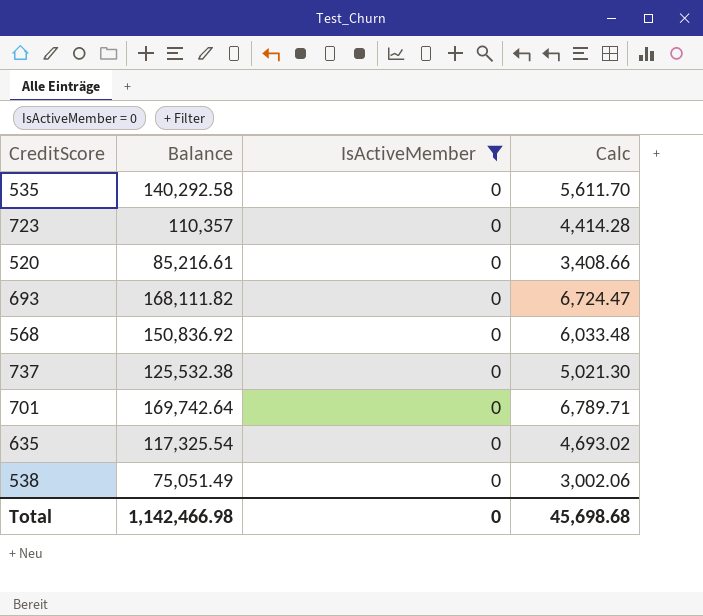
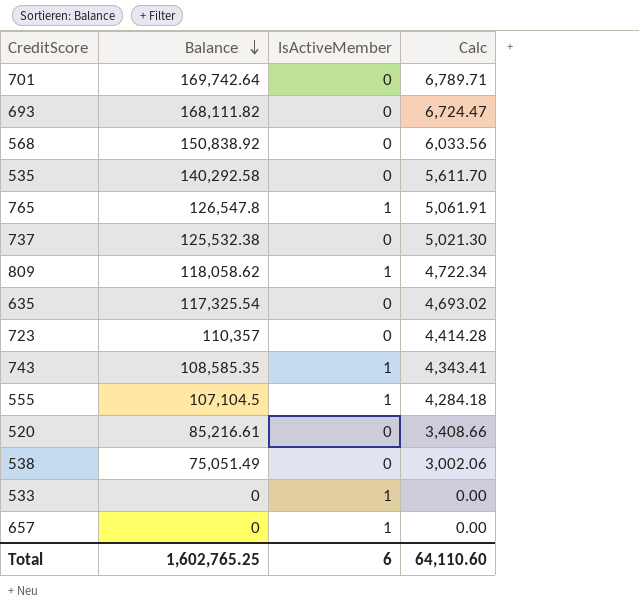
filter: IsActiveMember = 0 -> none
row order: none -> Balance descending
568 | Balance: 150,836.92 -> 150,838.92
568 | Calc: 6,033.48 -> 6,033.56
Total | Balance: 1,142,466.98 -> 1,602,765.25
Total | IsActiveMember: 0 -> 6
Total | Calc: 45,698.68 -> 64,110.60

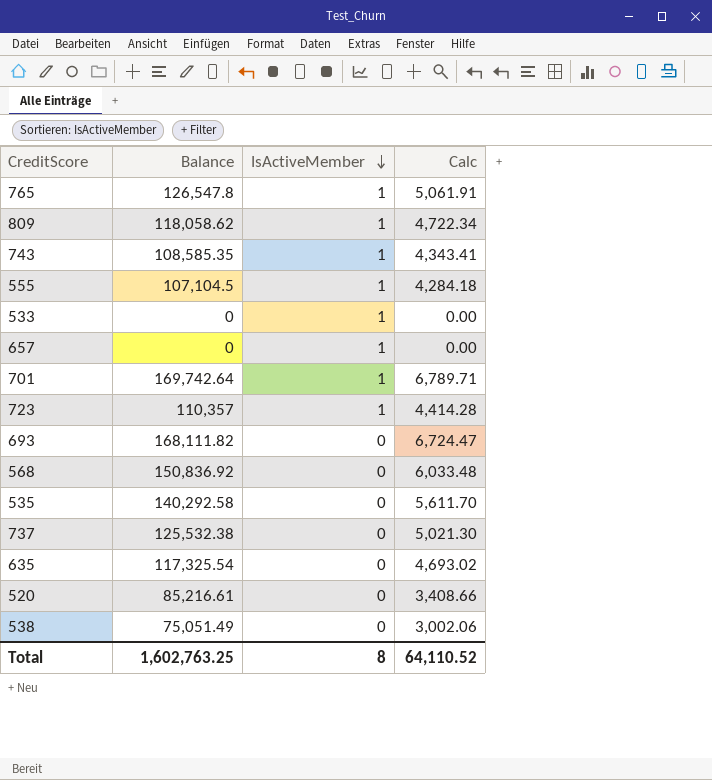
row order: Balance descending -> IsActiveMember descending
701 | IsActiveMember: 0 -> 1
723 | IsActiveMember: 0 -> 1
568 | Balance: 150,838.92 -> 150,836.92
568 | Calc: 6,033.56 -> 6,033.48
Total | Balance: 1,602,765.25 -> 1,602,763.25
Total | IsActiveMember: 6 -> 8
Total | Calc: 64,110.60 -> 64,110.52

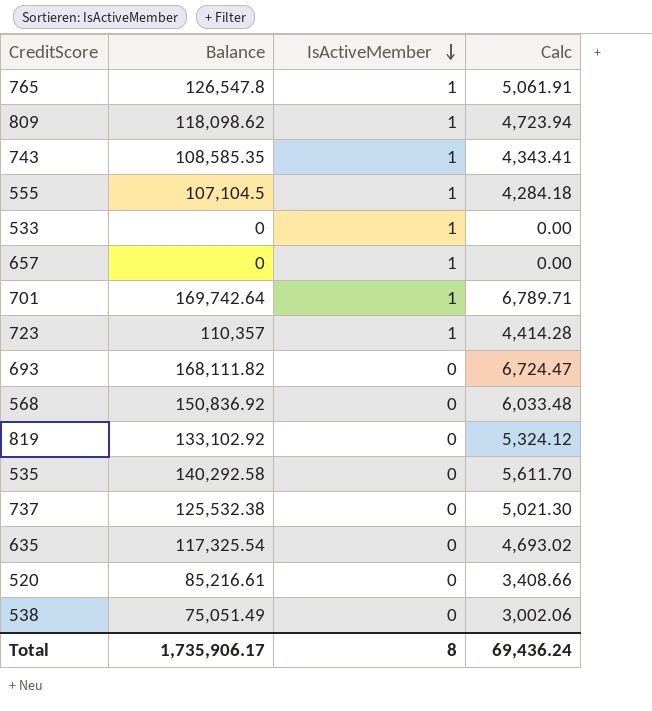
809 | Balance: 118,058.62 -> 118,098.62
809 | Calc: 4,722.34 -> 4,723.94
row 819: none -> 133,102.92 | 0 | 5,324.12
Total | Balance: 1,602,763.25 -> 1,735,906.17
Total | Calc: 64,110.52 -> 69,436.24

